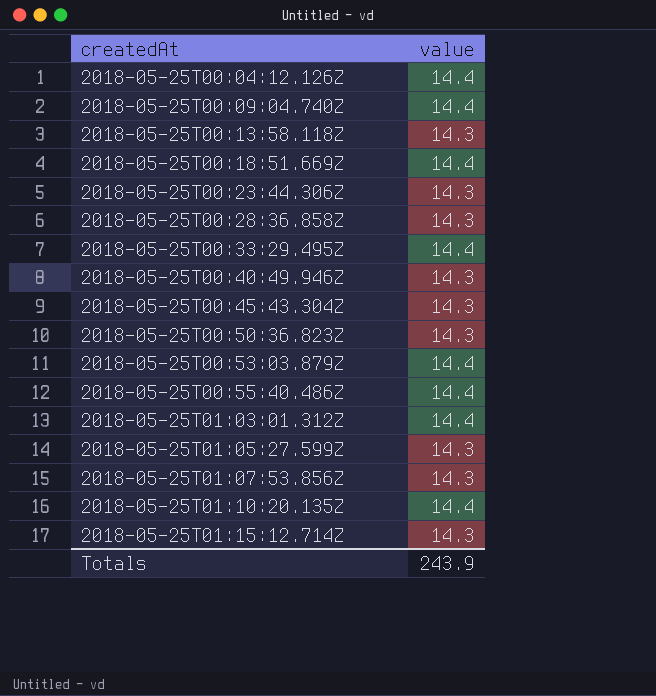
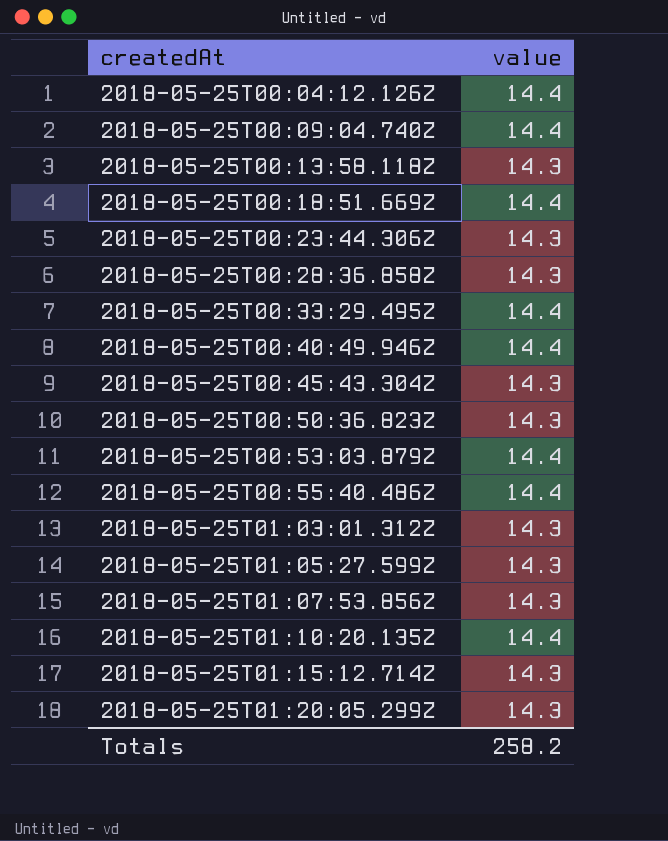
2018-05-25T00:40:49.946Z | value: 14.3 -> 14.4
2018-05-25T01:03:01.312Z | value: 14.4 -> 14.3
row 2018-05-25T01:20:05.299Z: none -> 14.3
Totals | value: 243.9 -> 258.2

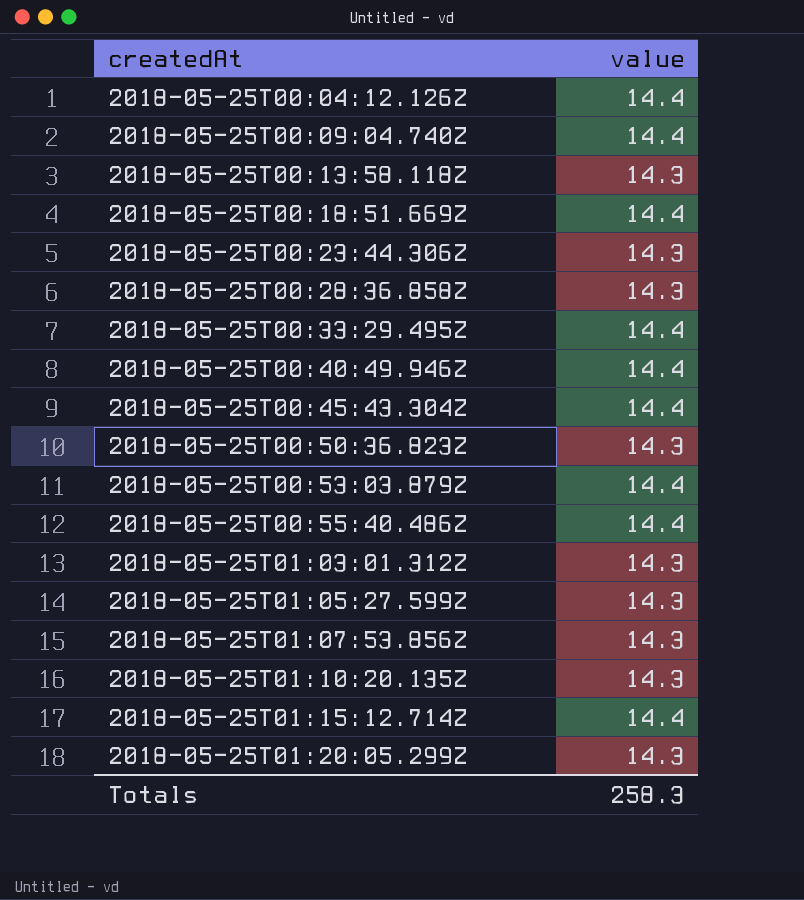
2018-05-25T00:45:43.304Z | value: 14.3 -> 14.4
2018-05-25T01:10:20.135Z | value: 14.4 -> 14.3
2018-05-25T01:15:12.714Z | value: 14.3 -> 14.4
Totals | value: 258.2 -> 258.3

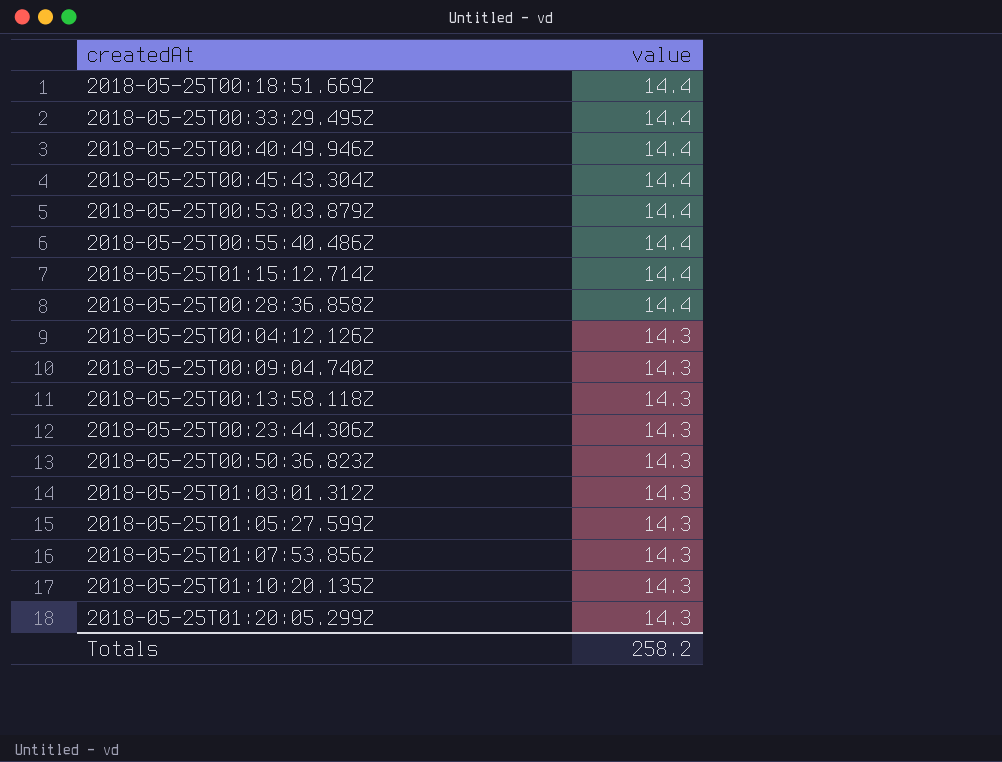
row order: createdAt ascending -> value descending
2018-05-25T00:28:36.858Z | value: 14.3 -> 14.4
2018-05-25T00:04:12.126Z | value: 14.4 -> 14.3
2018-05-25T00:09:04.740Z | value: 14.4 -> 14.3
Totals | value: 258.3 -> 258.2

